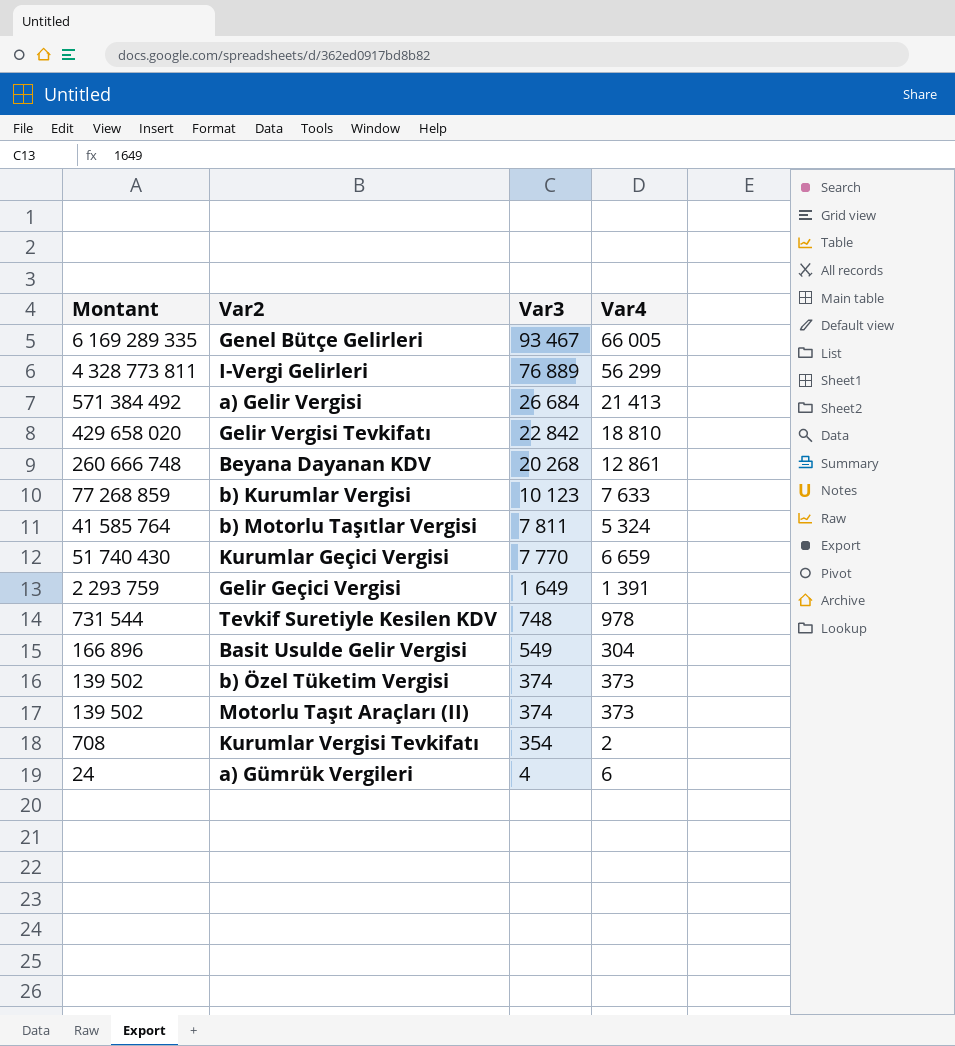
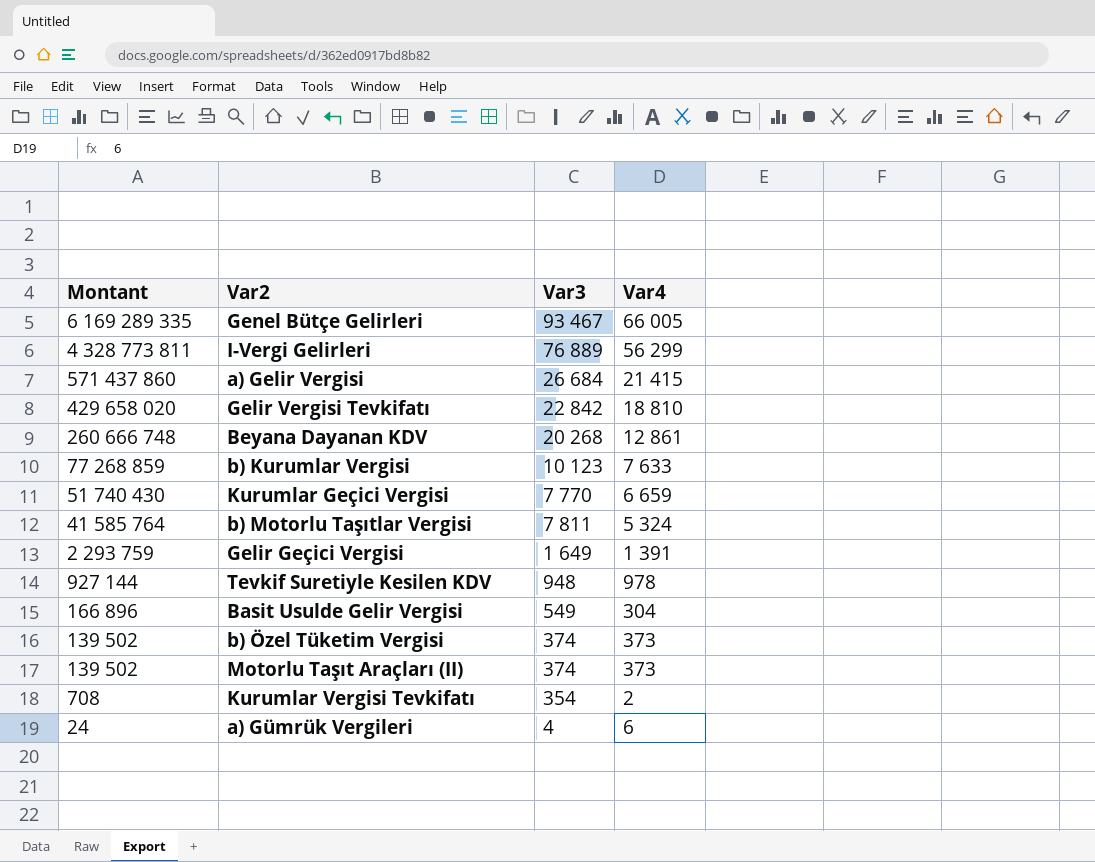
row order: Var3 descending -> Montant descending
a) Gelir Vergisi | Montant: 571 384 492 -> 571 437 860
a) Gelir Vergisi | Var4: 21 413 -> 21 415
Tevkif Suretiyle Kesilen KDV | Montant: 731 544 -> 927 144
Tevkif Suretiyle Kesilen KDV | Var3: 748 -> 948

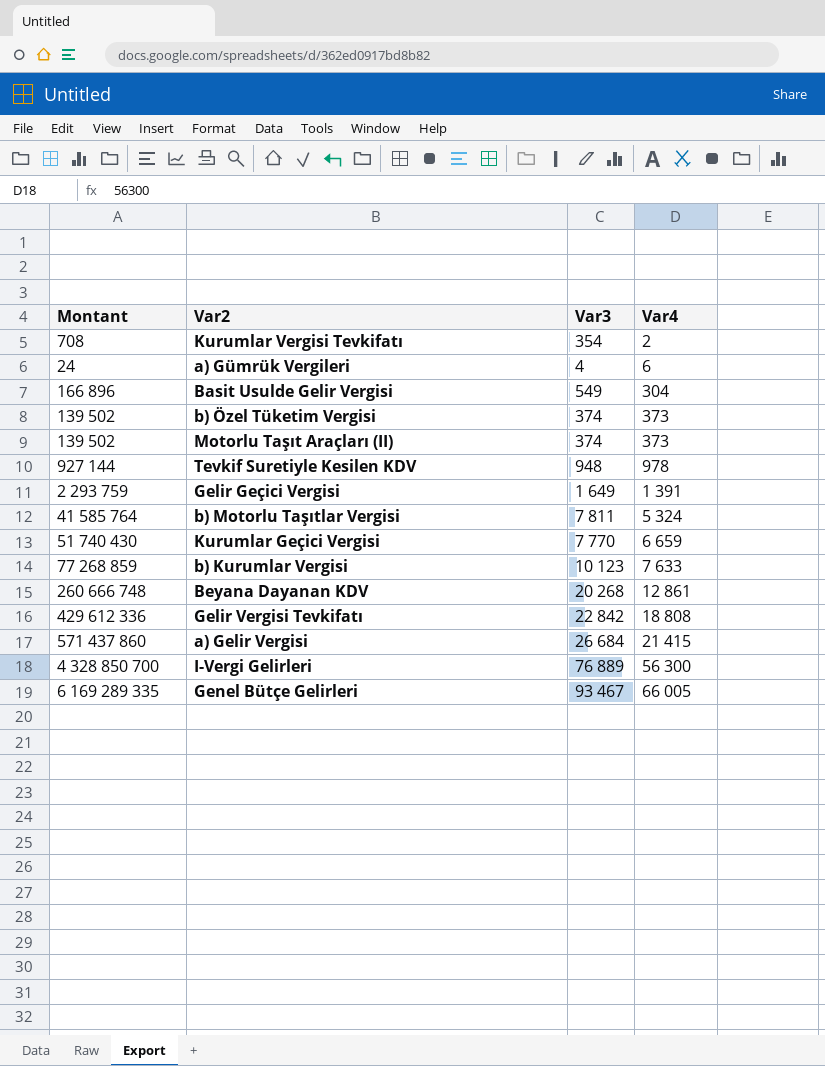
row order: Montant descending -> Var4 ascending
Gelir Vergisi Tevkifatı | Montant: 429 658 020 -> 429 612 336
Gelir Vergisi Tevkifatı | Var4: 18 810 -> 18 808
I-Vergi Gelirleri | Montant: 4 328 773 811 -> 4 328 850 700
I-Vergi Gelirleri | Var4: 56 299 -> 56 300

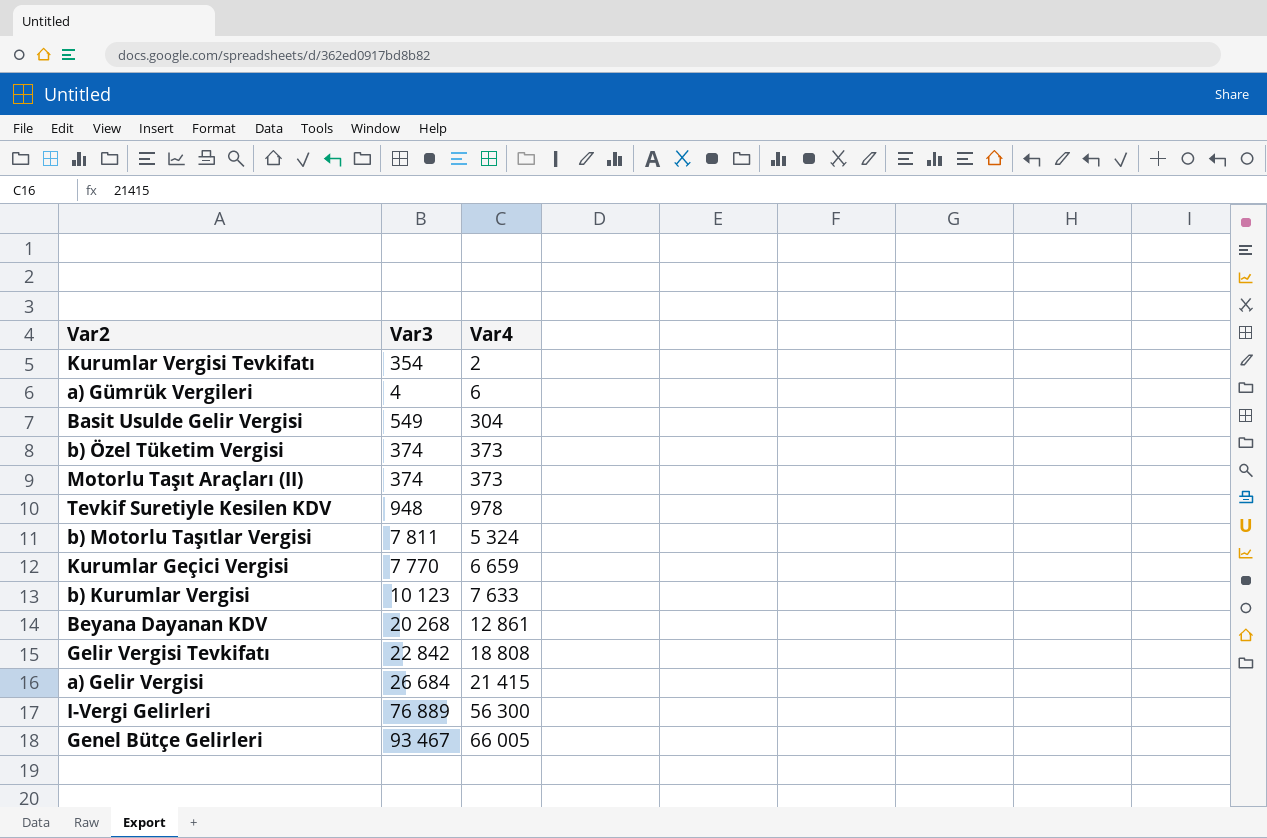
column Montant | formula: [Var3] * [Var4] -> none
row Gelir Geçici Vergisi: 2 293 759 | 1 649 | 1 391 -> none

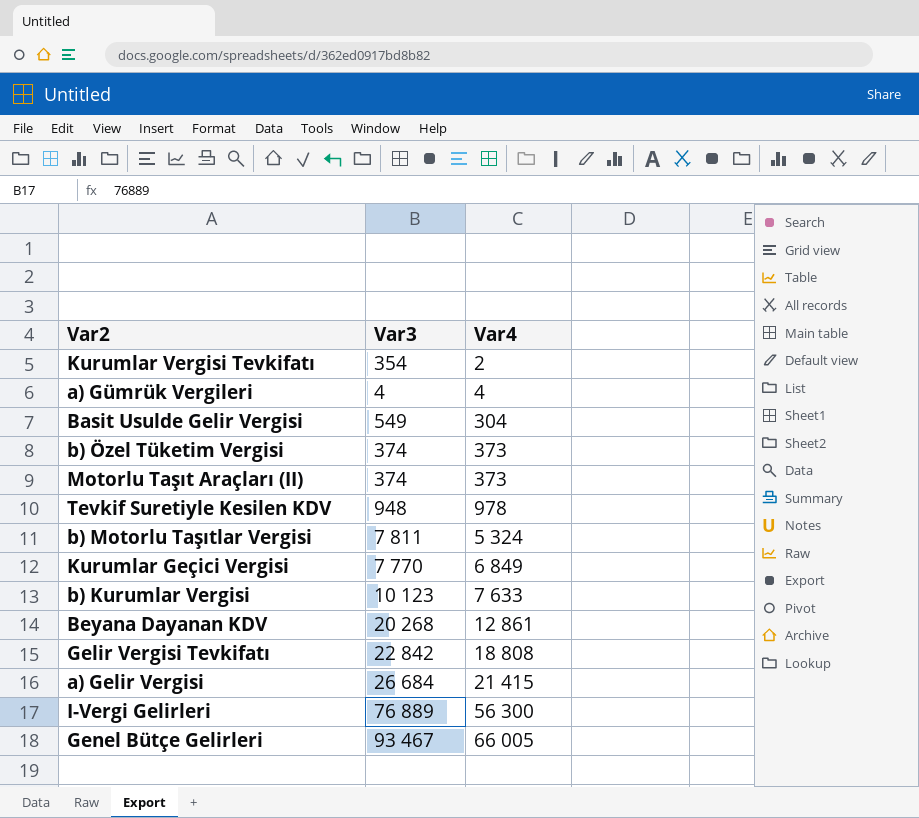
a) Gümrük Vergileri | Var4: 6 -> 4
Kurumlar Geçici Vergisi | Var4: 6 659 -> 6 849

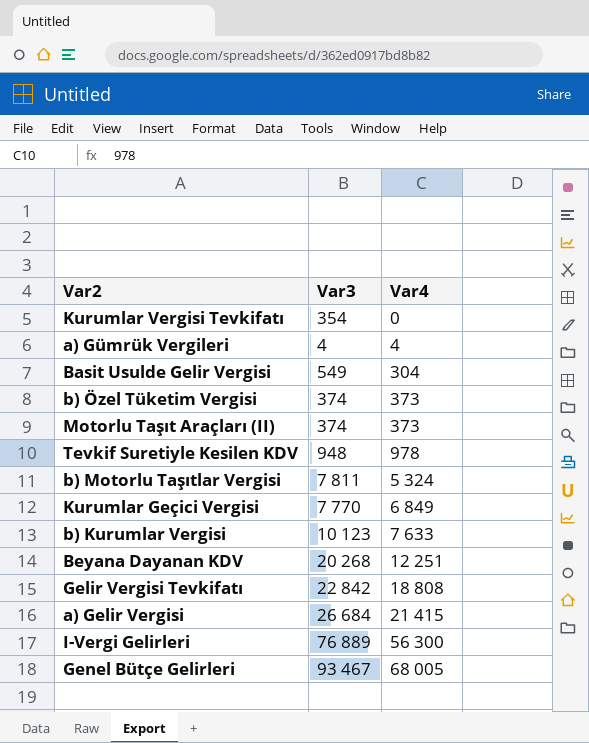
Kurumlar Vergisi Tevkifatı | Var4: 2 -> 0
Beyana Dayanan KDV | Var4: 12 861 -> 12 251
Genel Bütçe Gelirleri | Var4: 66 005 -> 68 005

